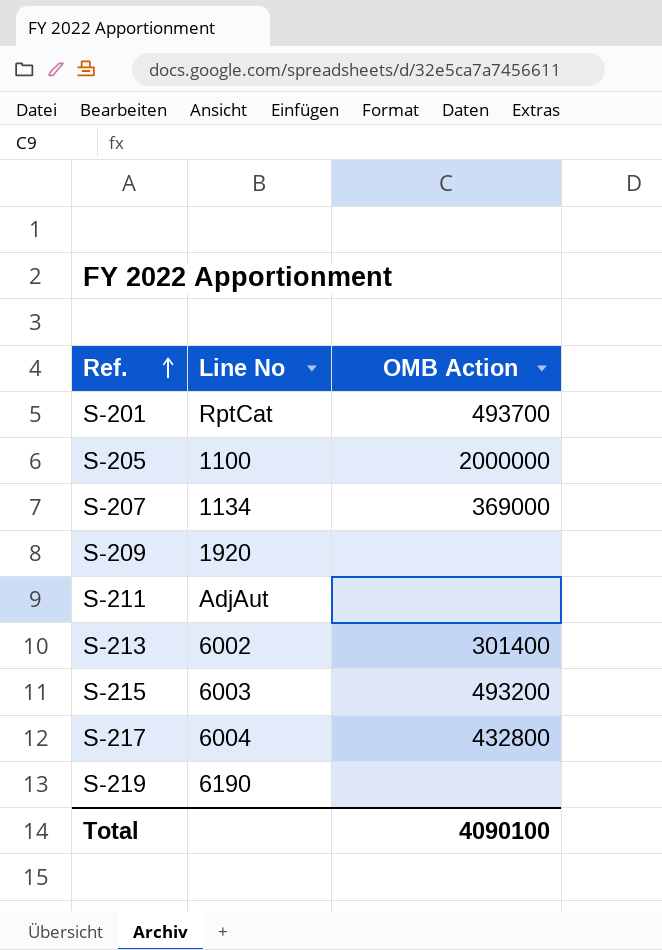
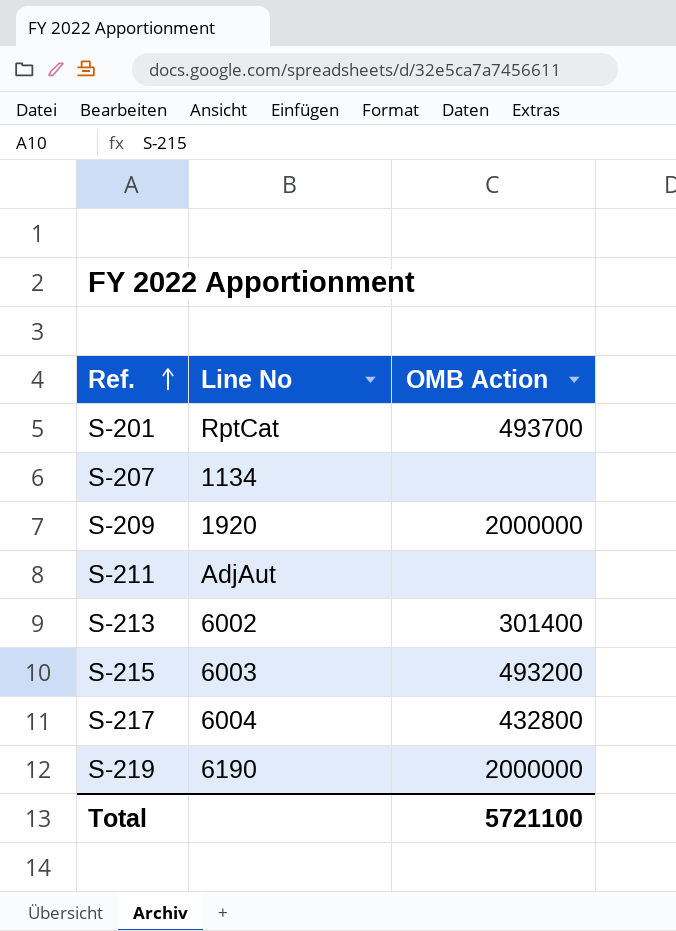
row S-205: 1100 | 2000000 -> none
S-207 | OMB Action: 369000 -> none
S-209 | OMB Action: none -> 2000000
S-219 | OMB Action: none -> 2000000
Total | OMB Action: 4090100 -> 5721100

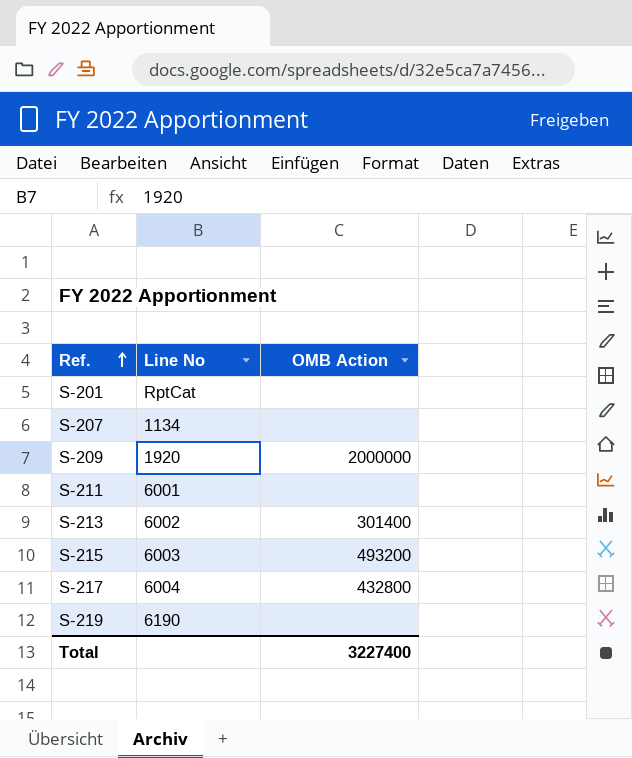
S-201 | OMB Action: 493700 -> none
S-211 | Line No: AdjAut -> 6001
S-219 | OMB Action: 2000000 -> none
Total | OMB Action: 5721100 -> 3227400

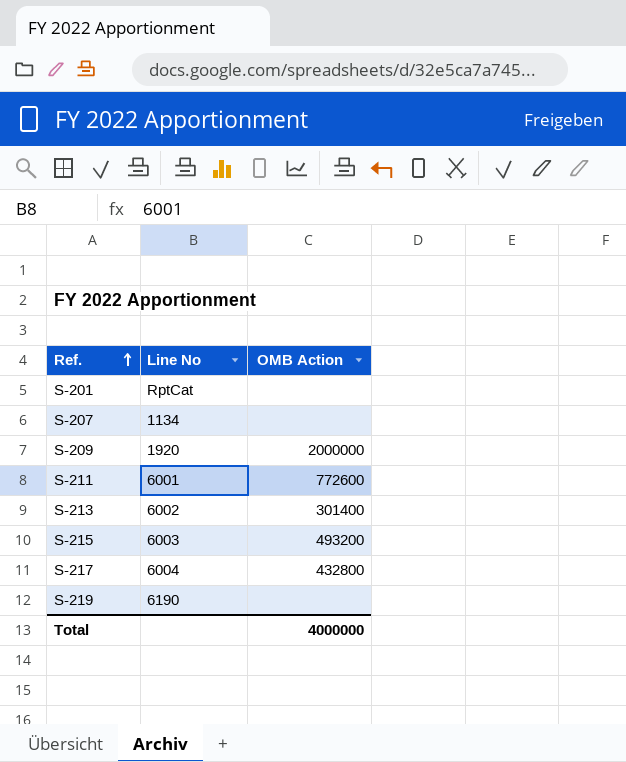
S-211 | OMB Action: none -> 772600
Total | OMB Action: 3227400 -> 4000000

